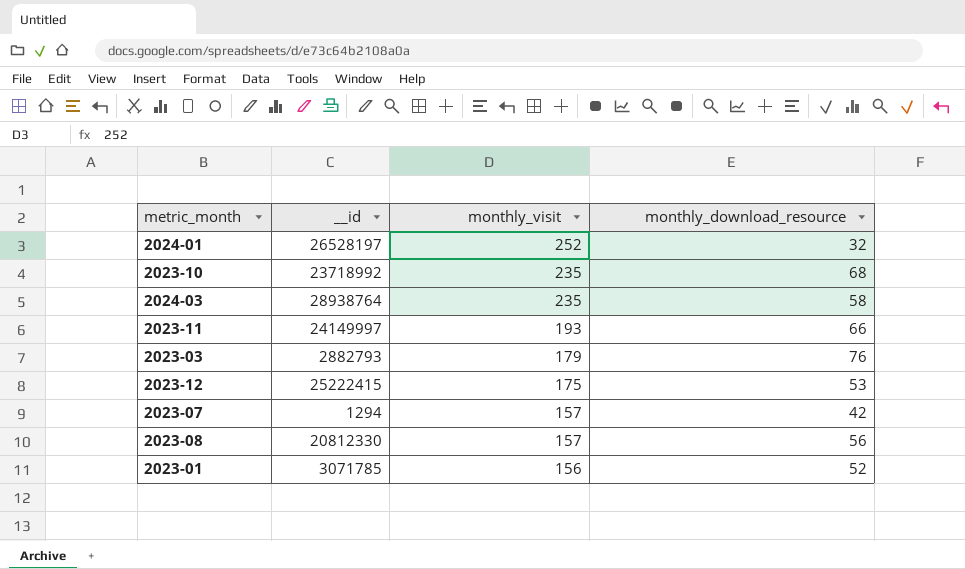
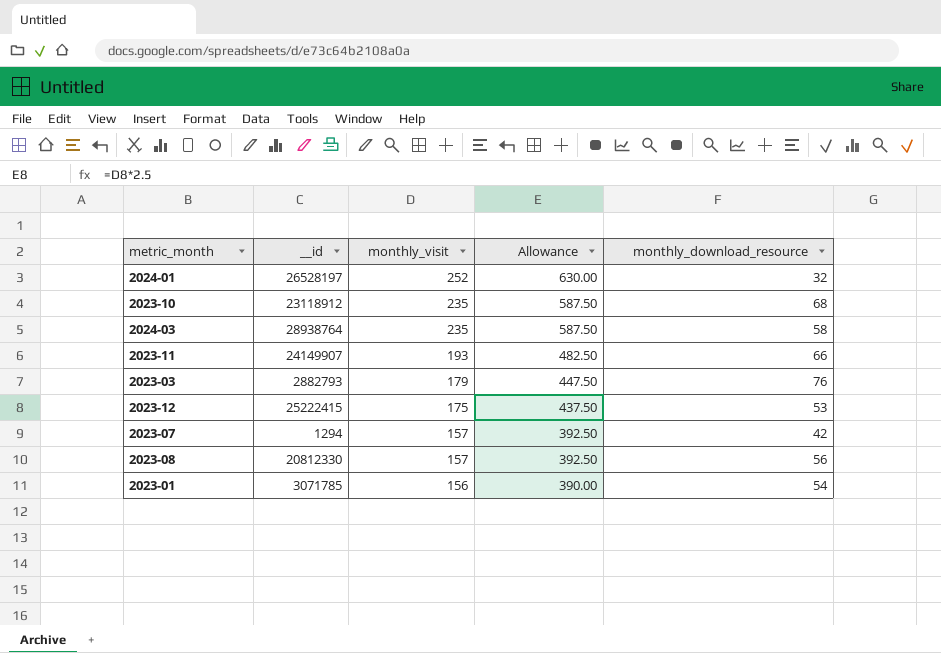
column Allowance | formula: none -> [monthly_visit] * 2.5
2023-10 | __id: 23718992 -> 23118912
2023-11 | __id: 24149997 -> 24149907
2023-01 | monthly_download_resource: 52 -> 54

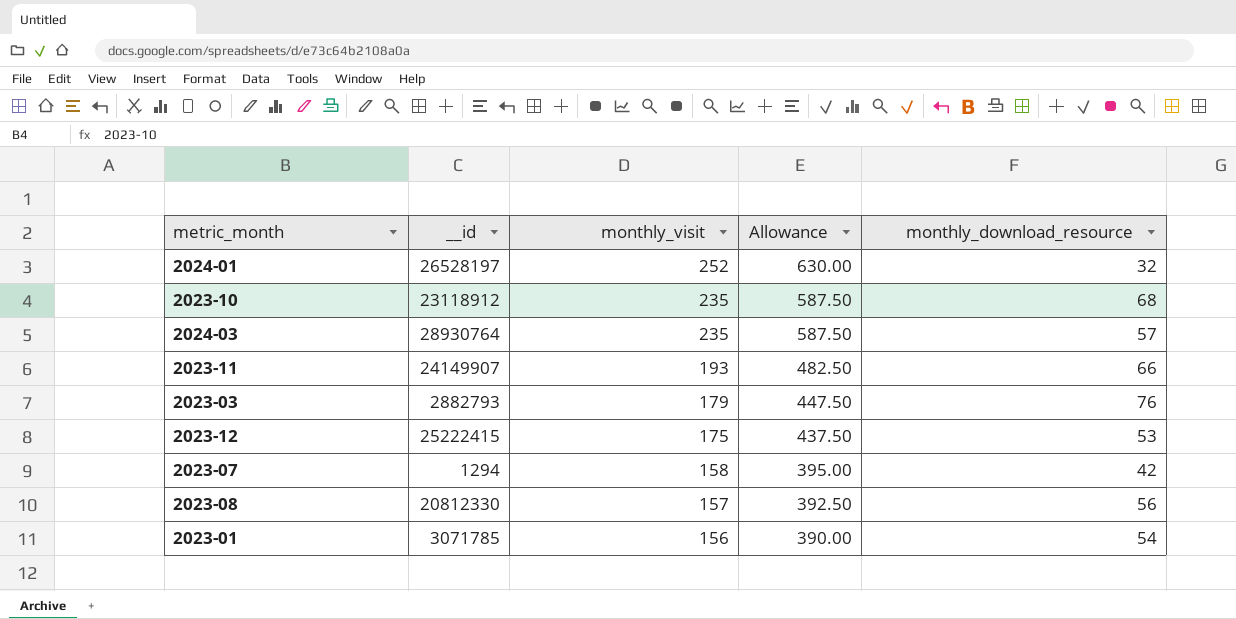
2024-03 | __id: 28938764 -> 28930764
2024-03 | monthly_download_resource: 58 -> 57
2023-07 | monthly_visit: 157 -> 158
2023-07 | Allowance: 392.50 -> 395.00

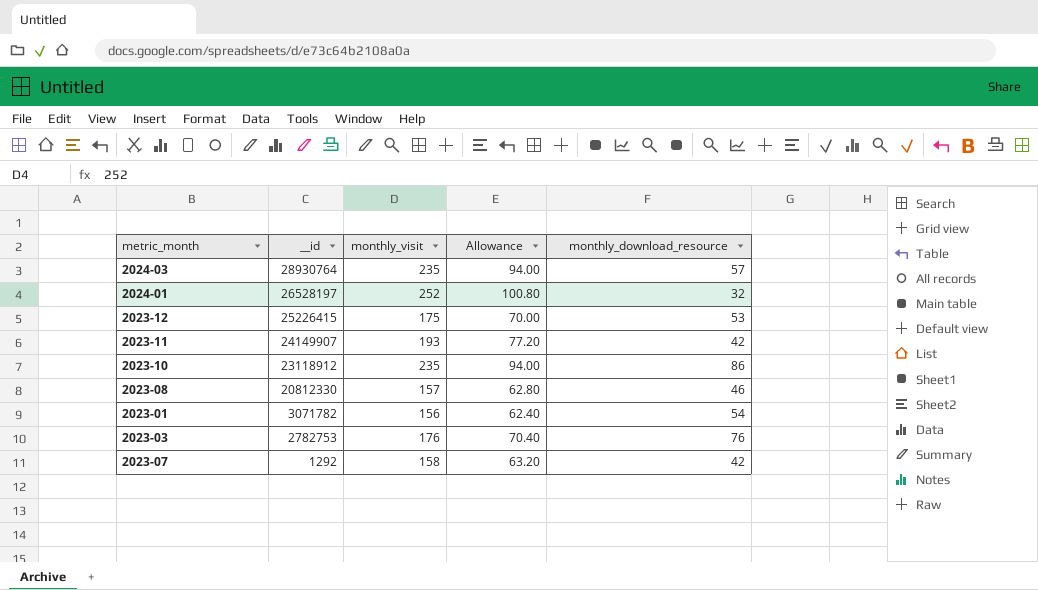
row order: monthly_visit descending -> __id descending
column Allowance | formula: [monthly_visit] * 2.5 -> [monthly_visit] * 0.4
2023-12 | __id: 25222415 -> 25226415
2023-11 | monthly_download_resource: 66 -> 42
2023-10 | monthly_download_resource: 68 -> 86
2023-08 | monthly_download_resource: 56 -> 46
2023-01 | __id: 3071785 -> 3071782
2023-03 | __id: 2882793 -> 2782753
2023-03 | monthly_visit: 179 -> 176
2023-07 | __id: 1294 -> 1292

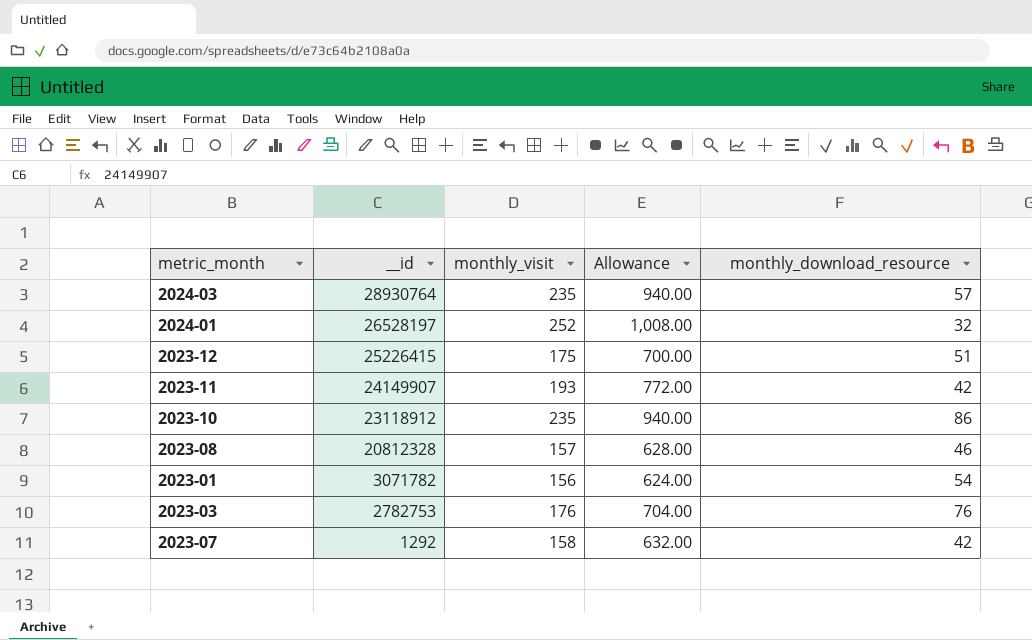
column Allowance | formula: [monthly_visit] * 0.4 -> [monthly_visit] * 4
2023-12 | monthly_download_resource: 53 -> 51
2023-08 | __id: 20812330 -> 20812328

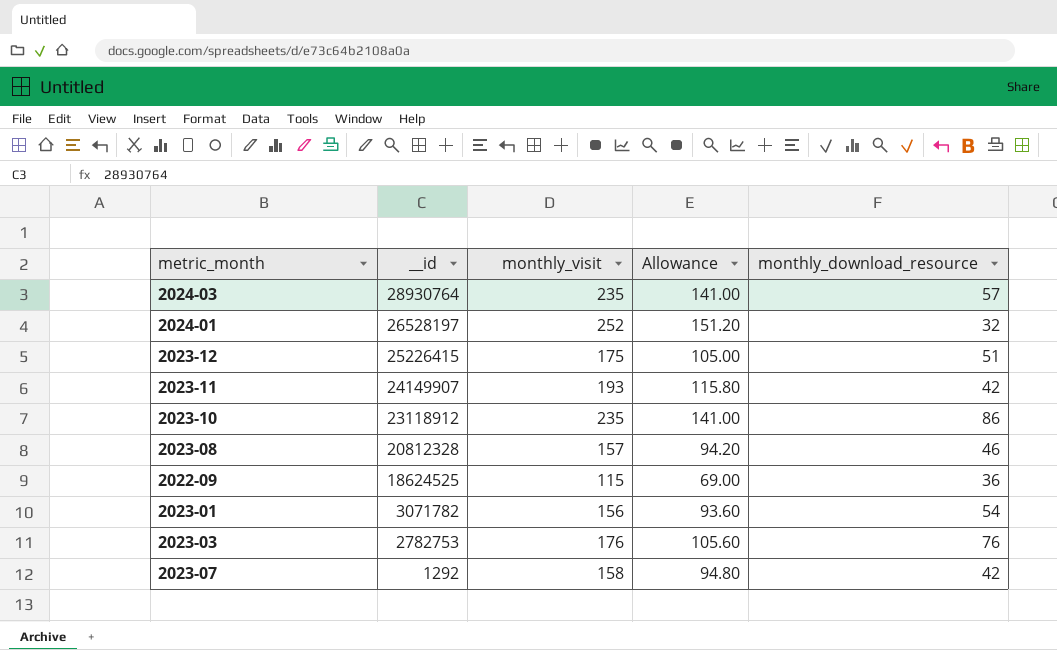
column Allowance | formula: [monthly_visit] * 4 -> [monthly_visit] * 0.6
row 2022-09: none -> 18624525 | 115 | 69.00 | 36

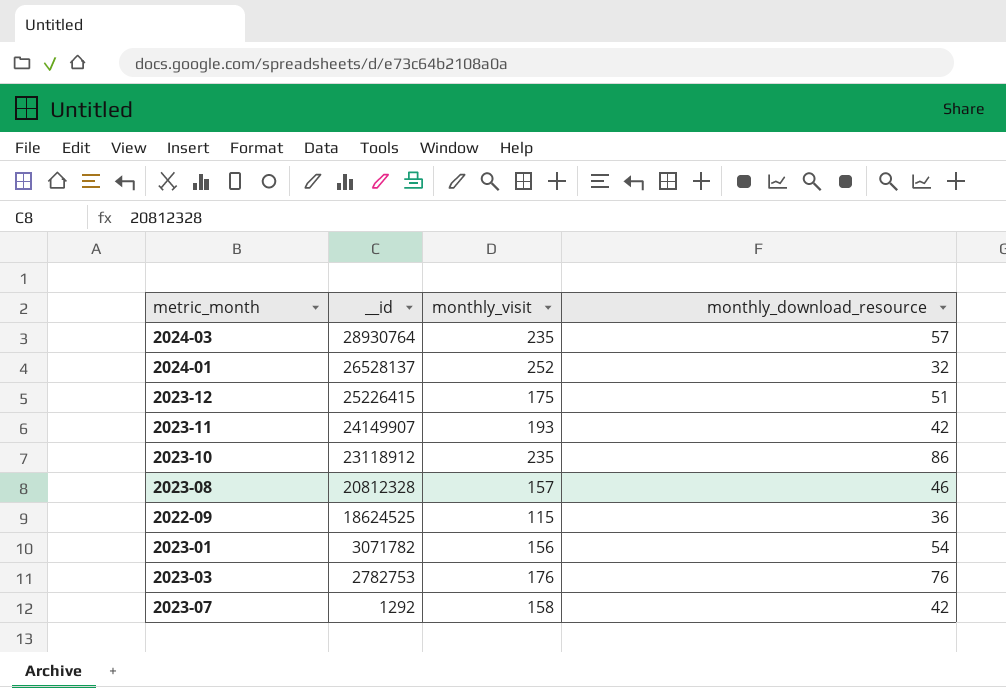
column Allowance | formula: [monthly_visit] * 0.6 -> none
2024-01 | __id: 26528197 -> 26528137

